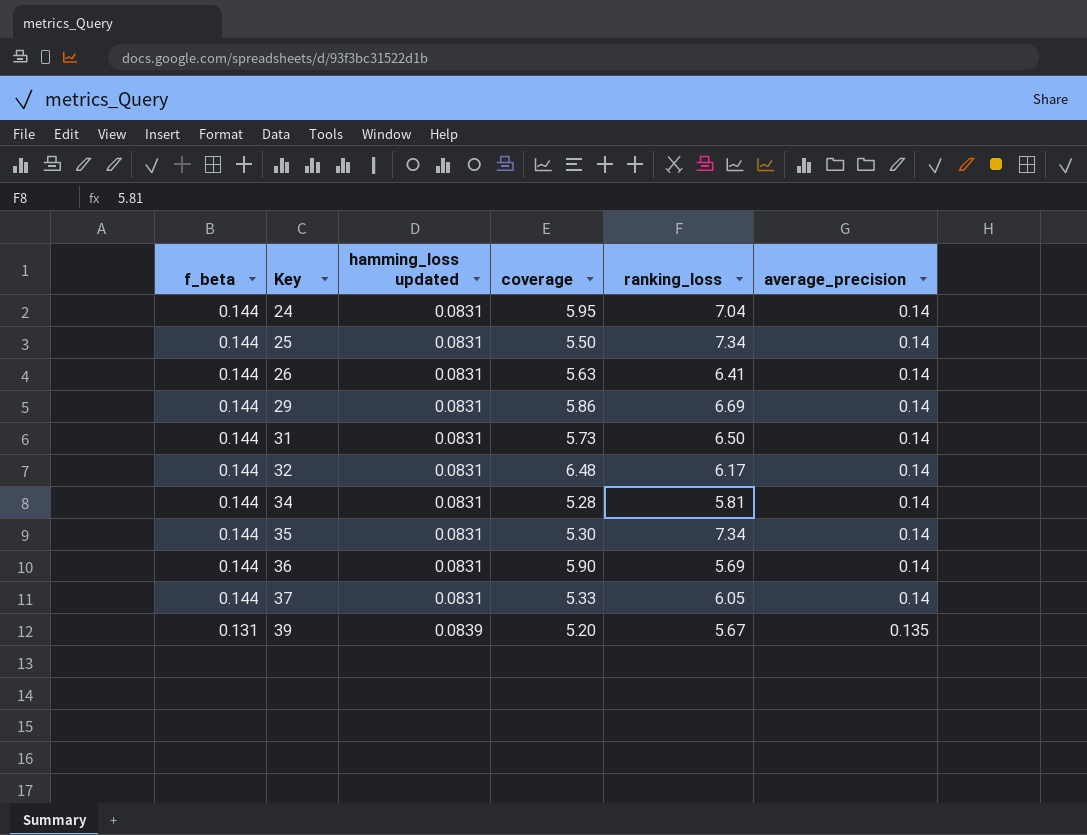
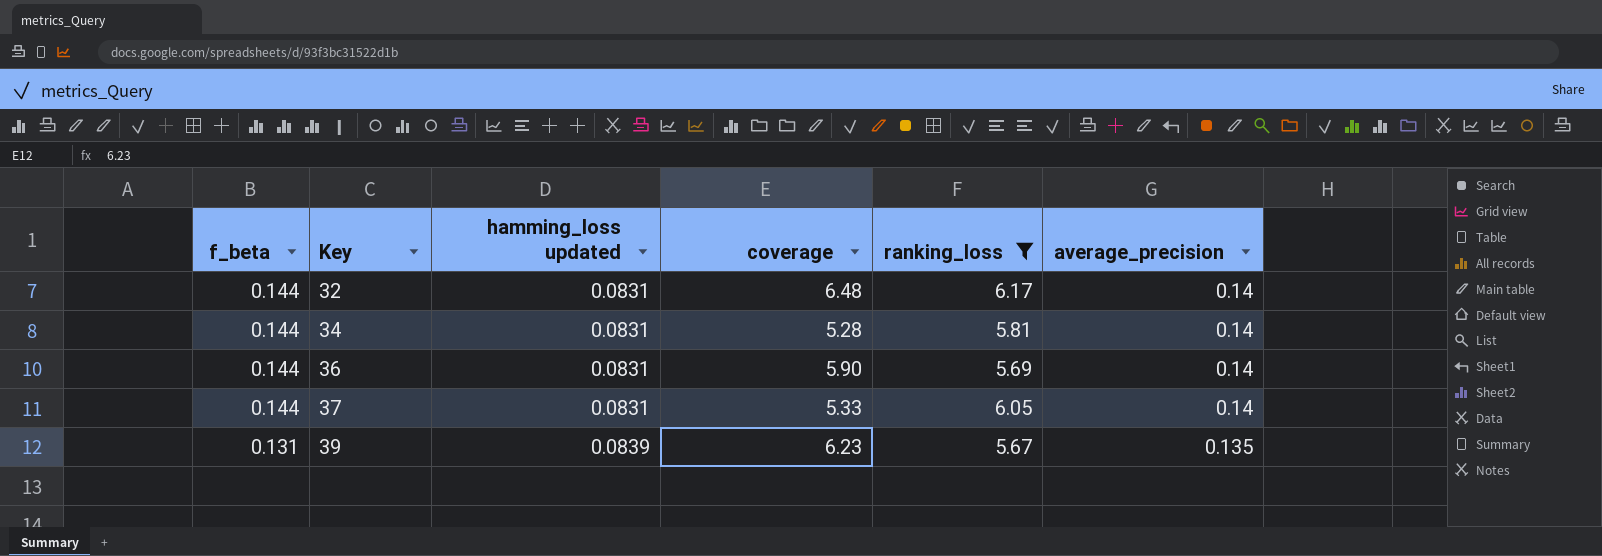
filter: none -> ranking_loss <= 6.17
39 | coverage: 5.20 -> 6.23

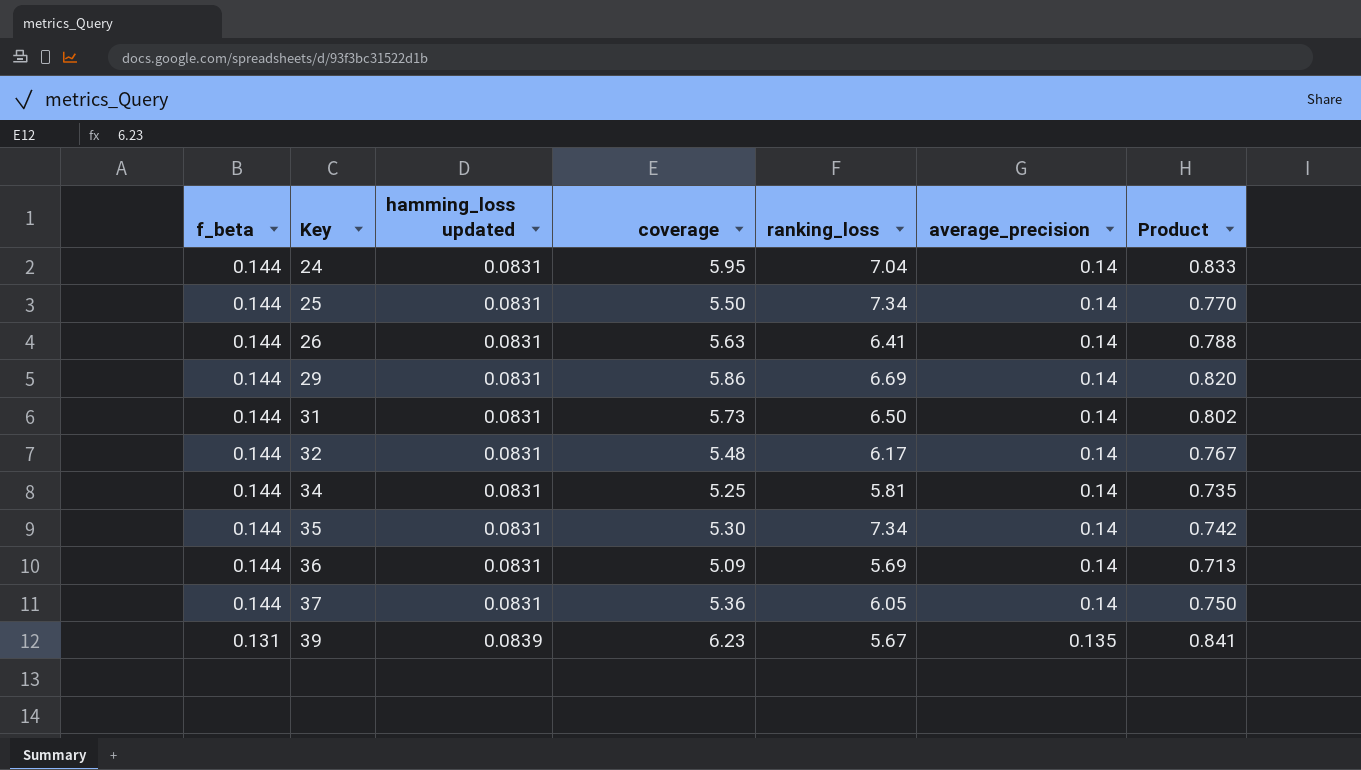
filter: ranking_loss <= 6.17 -> none
column Product | formula: none -> [coverage] * [average_precision]
32 | coverage: 6.48 -> 5.48
34 | coverage: 5.28 -> 5.25
36 | coverage: 5.90 -> 5.09
37 | coverage: 5.33 -> 5.36

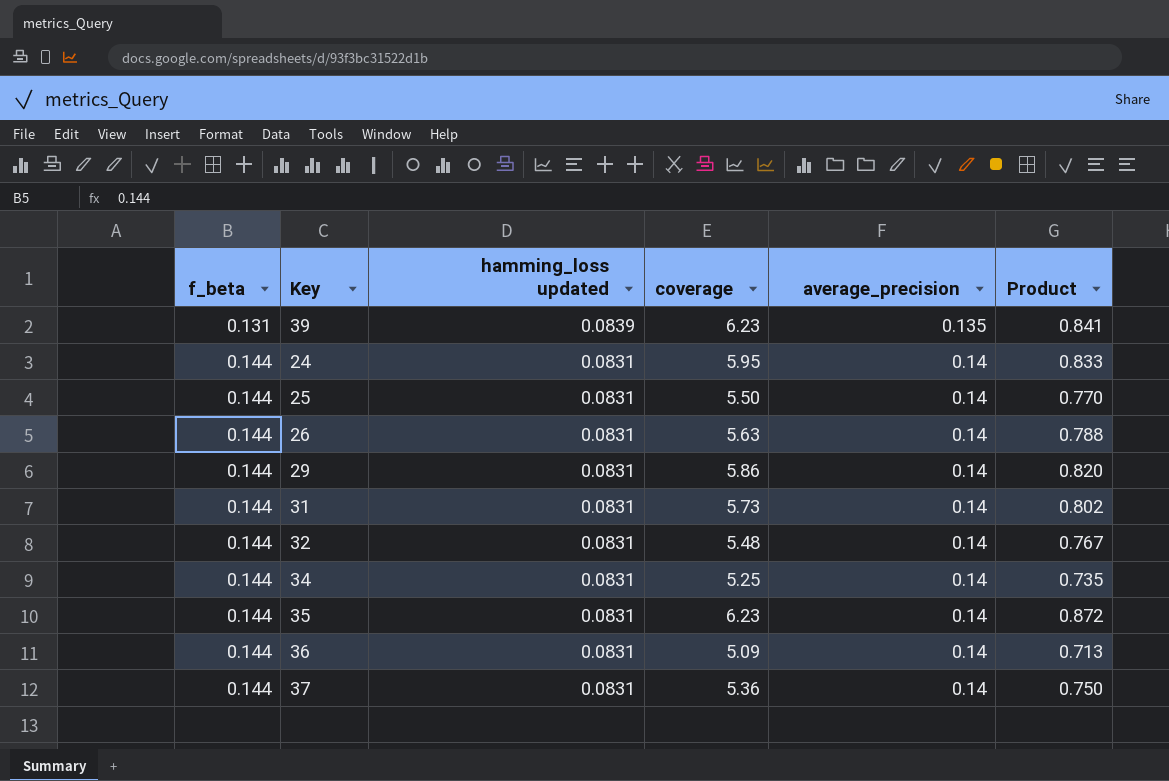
row order: f_beta descending -> f_beta ascending
column ranking_loss | position: 5 -> none
35 | coverage: 5.30 -> 6.23
35 | Product: 0.742 -> 0.872

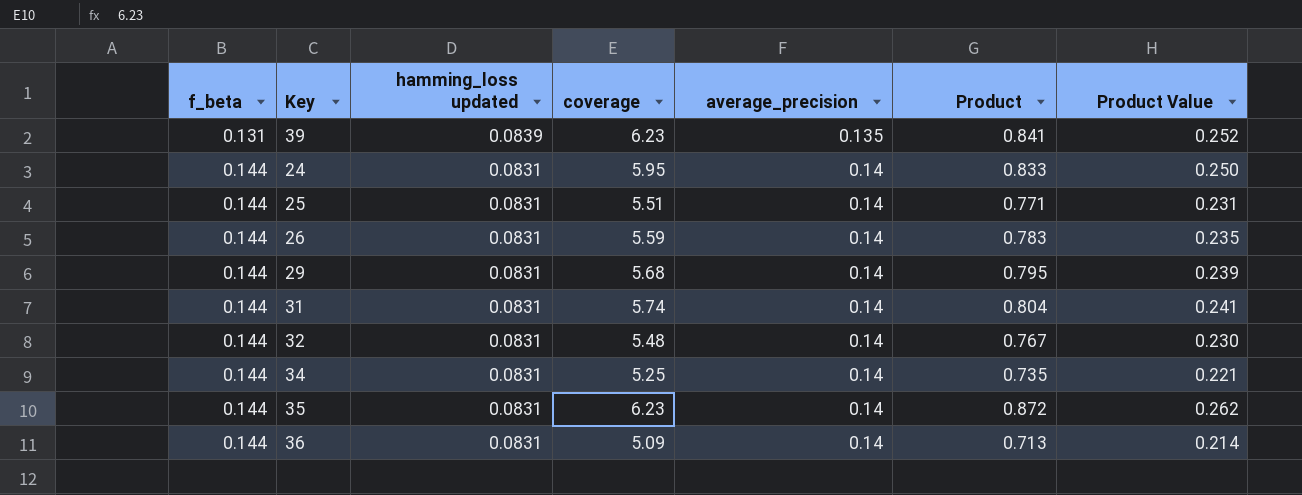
column Product Value | formula: none -> [Product] * 0.3
row 37: 0.144 | 0.0831 | 5.36 | 0.14 | 0.750 -> none
25 | coverage: 5.50 -> 5.51
25 | Product: 0.770 -> 0.771
26 | coverage: 5.63 -> 5.59
26 | Product: 0.788 -> 0.783
29 | coverage: 5.86 -> 5.68
29 | Product: 0.820 -> 0.795
31 | coverage: 5.73 -> 5.74
31 | Product: 0.802 -> 0.804

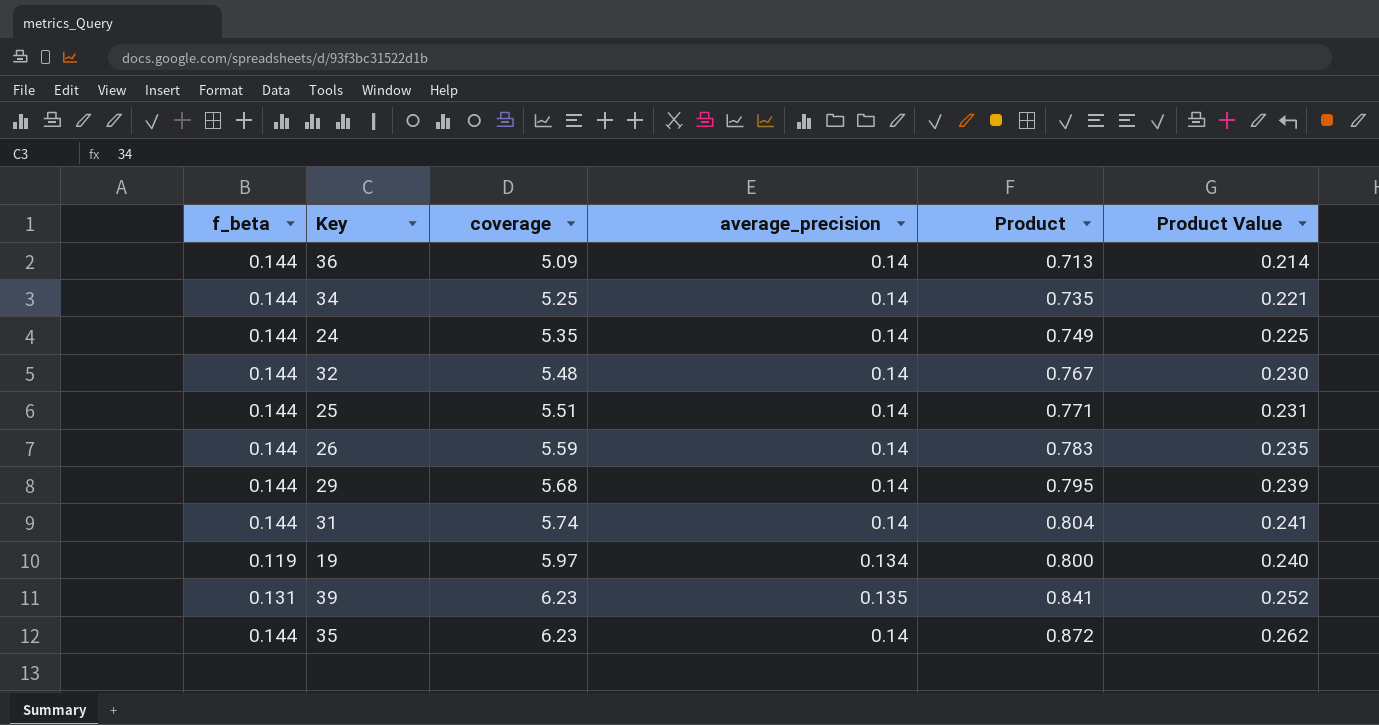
row order: f_beta ascending -> coverage ascending
column hamming_loss updated | position: 3 -> none
24 | coverage: 5.95 -> 5.35
24 | Product: 0.833 -> 0.749
24 | Product Value: 0.250 -> 0.225
row 19: none -> 0.119 | 5.97 | 0.134 | 0.800 | 0.240

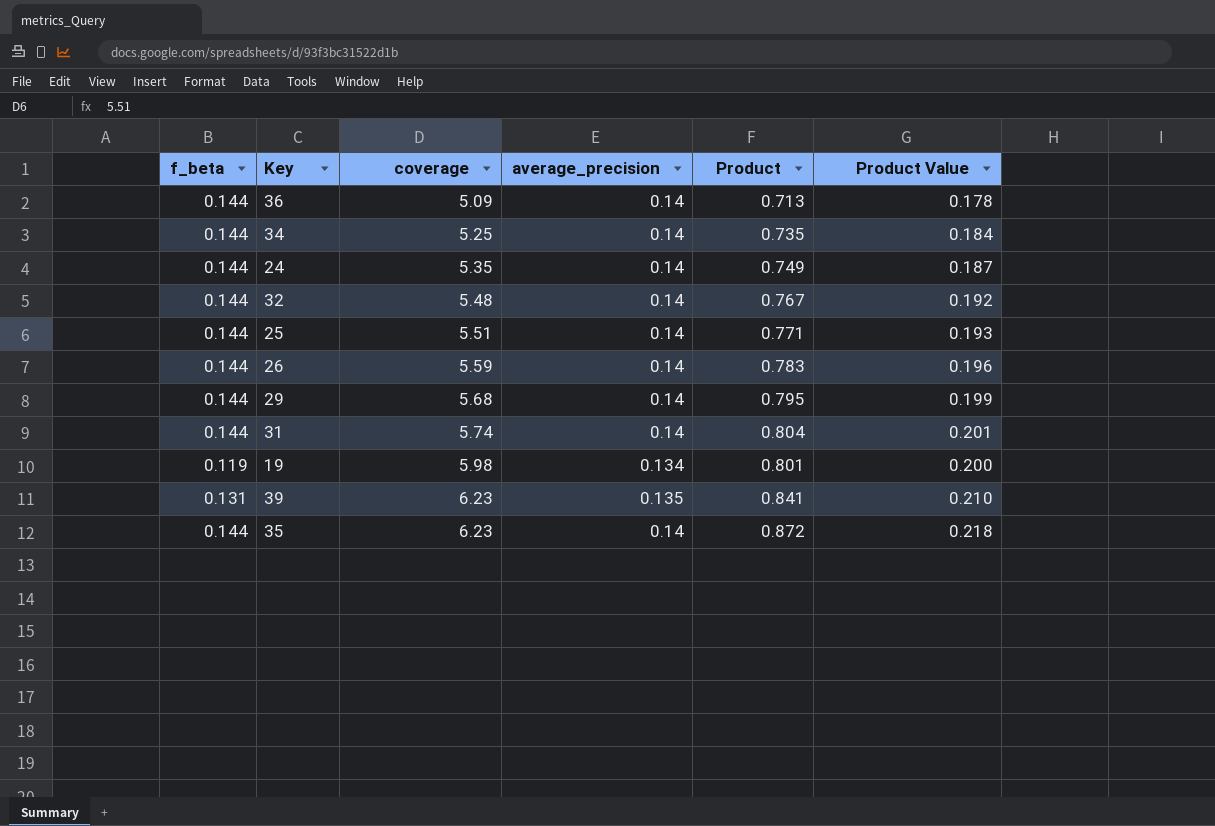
column Product Value | formula: [Product] * 0.3 -> [Product] * 0.25
19 | coverage: 5.97 -> 5.98
19 | Product: 0.800 -> 0.801

